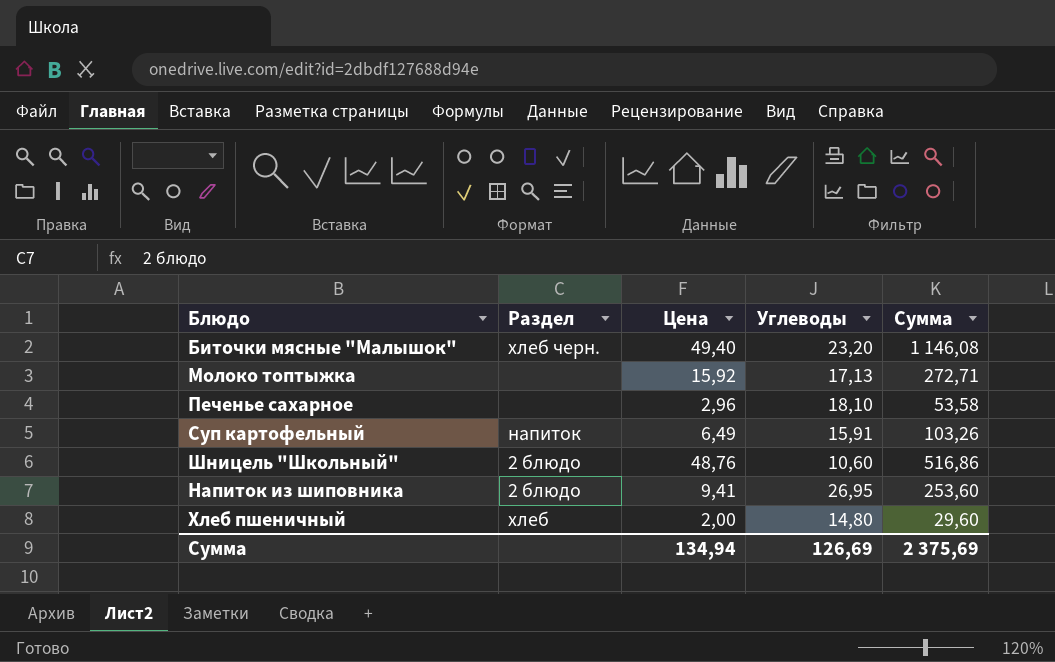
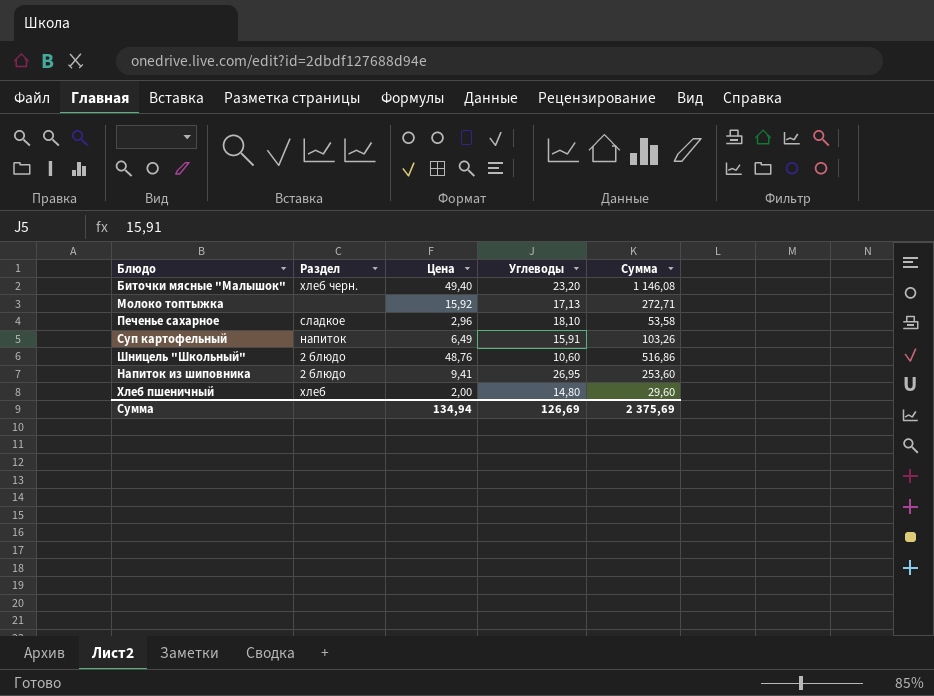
Печенье сахарное | Раздел: none -> сладкое

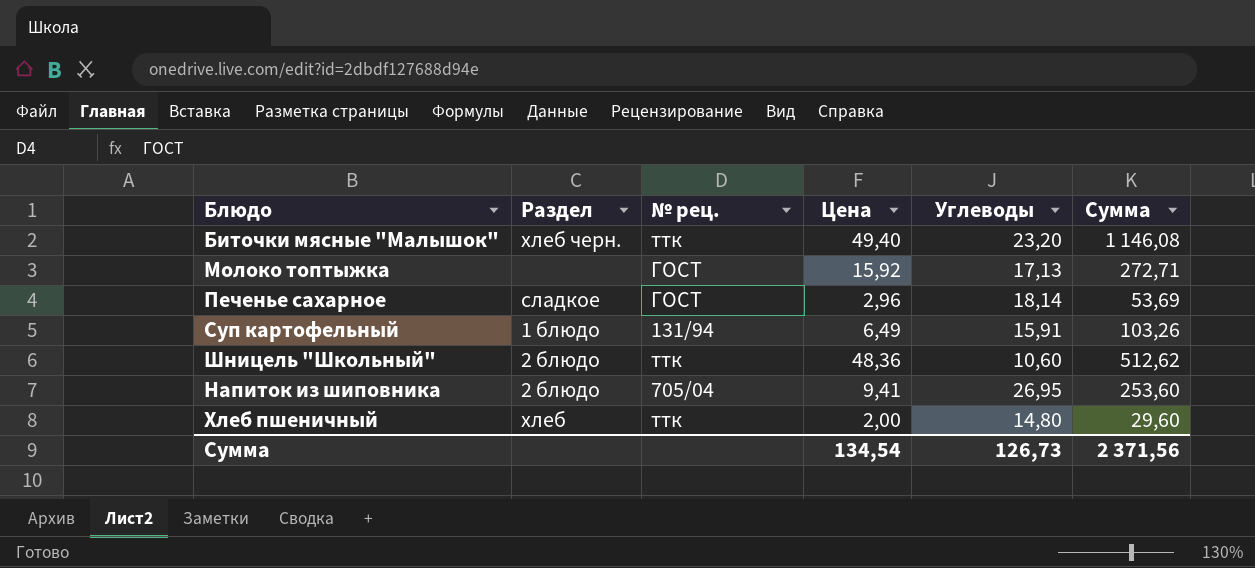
column № рец. | position: none -> 3
Печенье сахарное | Углеводы: 18,10 -> 18,14
Печенье сахарное | Сумма: 53,58 -> 53,69
Суп картофельный | Раздел: напиток -> 1 блюдо
Шницель "Школьный" | Цена: 48,76 -> 48,36
Шницель "Школьный" | Сумма: 516,86 -> 512,62
Сумма | Цена: 134,94 -> 134,54
Сумма | Углеводы: 126,69 -> 126,73
Сумма | Сумма: 2 375,69 -> 2 371,56

